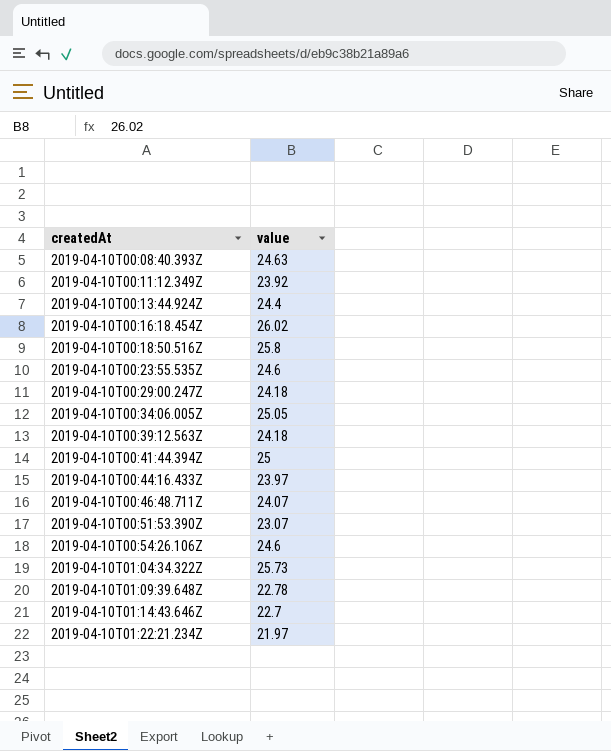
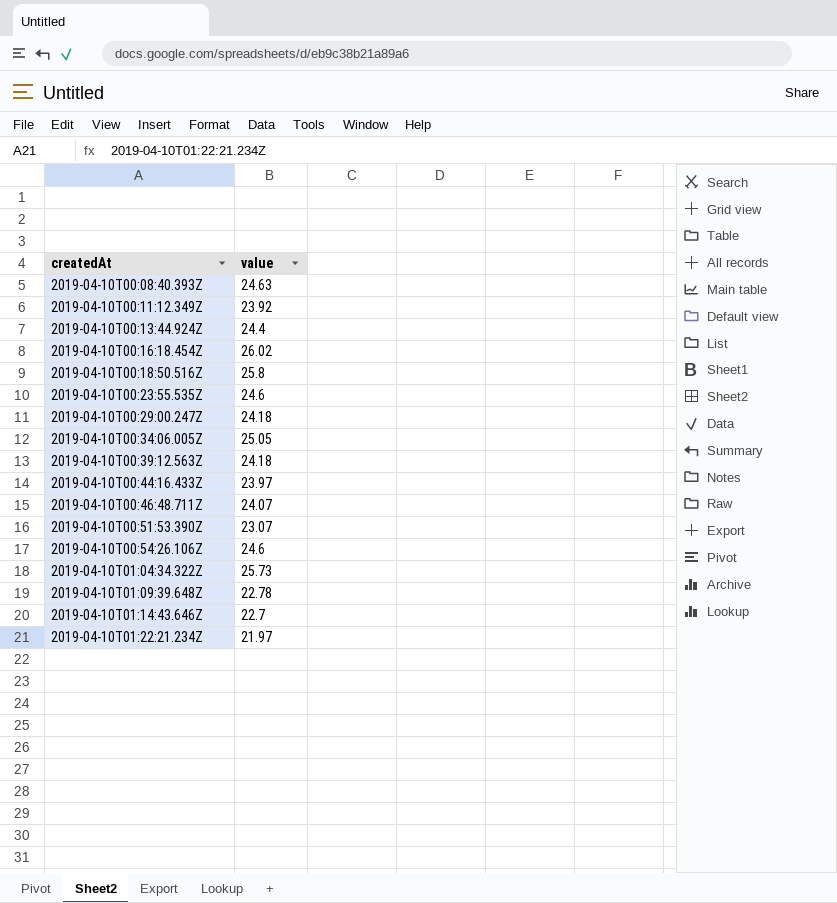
row 2019-04-10T00:41:44.394Z: 25 -> none

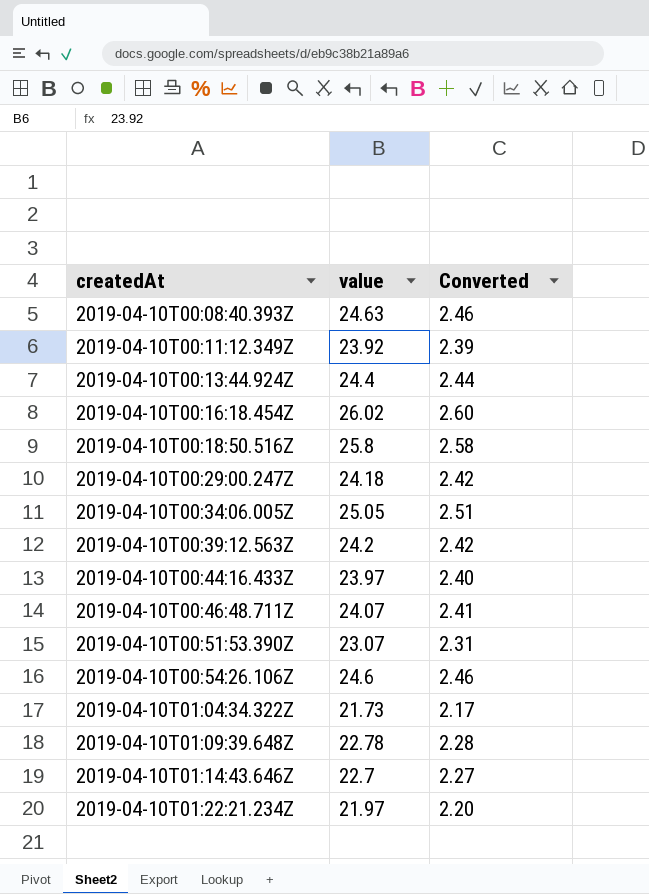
column Converted | formula: none -> [value] * 0.1
row 2019-04-10T00:23:55.535Z: 24.6 -> none
2019-04-10T00:39:12.563Z | value: 24.18 -> 24.2
2019-04-10T01:04:34.322Z | value: 25.73 -> 21.73

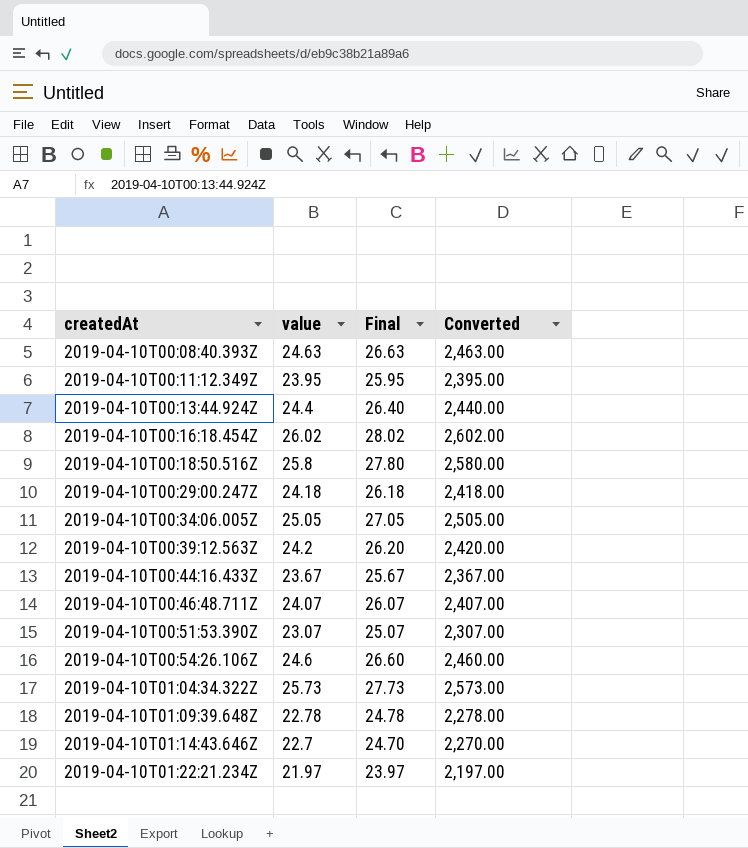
column Final | formula: none -> [value] + 2
column Converted | formula: [value] * 0.1 -> [value] * 100
2019-04-10T00:11:12.349Z | value: 23.92 -> 23.95
2019-04-10T00:44:16.433Z | value: 23.97 -> 23.67
2019-04-10T01:04:34.322Z | value: 21.73 -> 25.73

